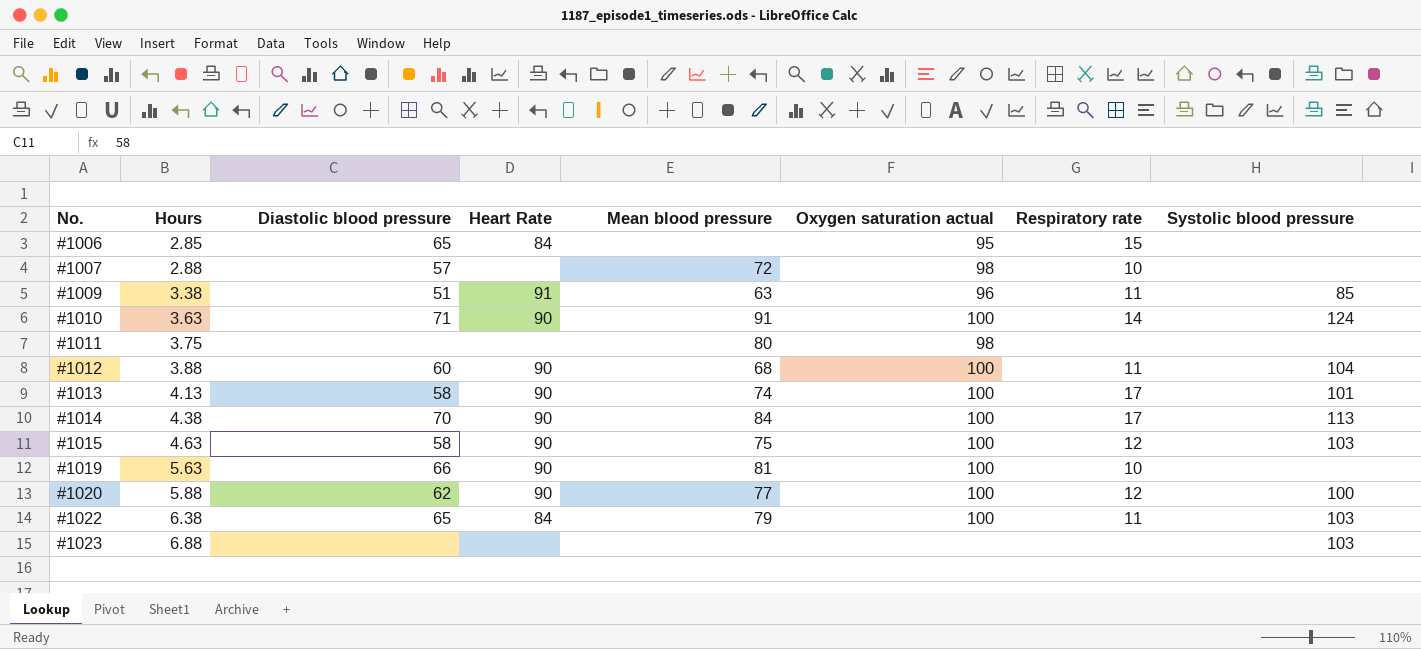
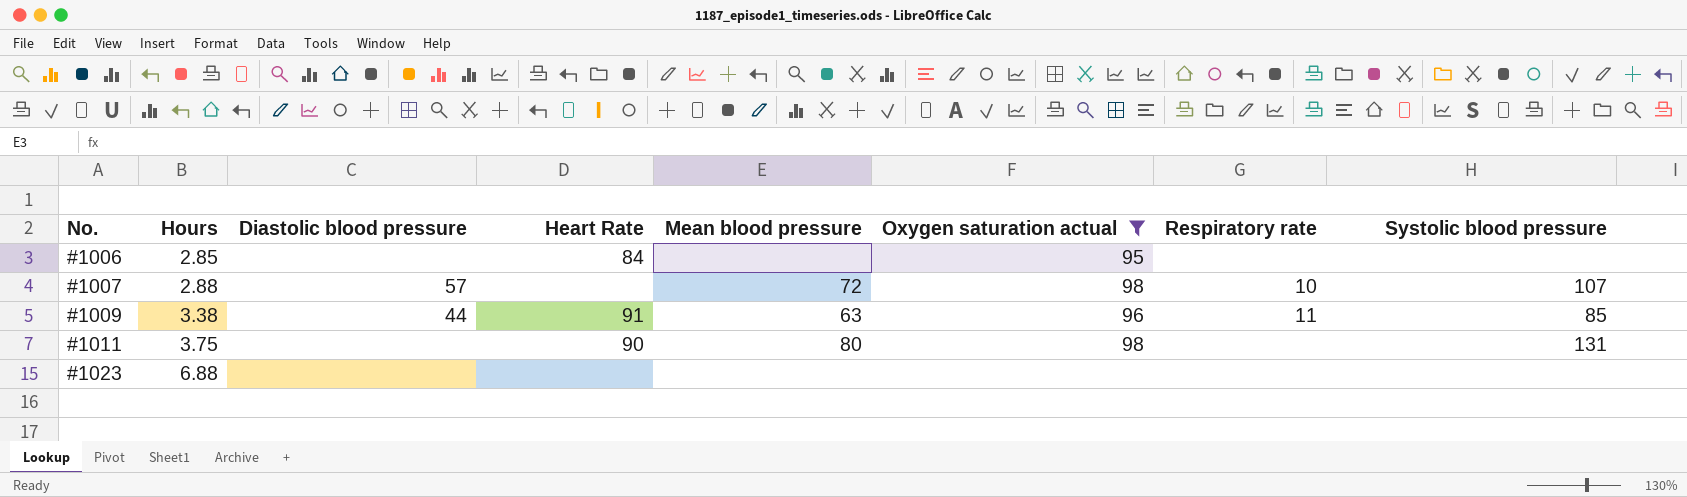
filter: none -> Oxygen saturation actual != 100
#1006 | Diastolic blood pressure: 65 -> none
#1006 | Respiratory rate: 15 -> none
#1007 | Systolic blood pressure: none -> 107
#1009 | Diastolic blood pressure: 51 -> 44
#1011 | Heart Rate: none -> 90
#1011 | Systolic blood pressure: none -> 131
#1023 | Systolic blood pressure: 103 -> none

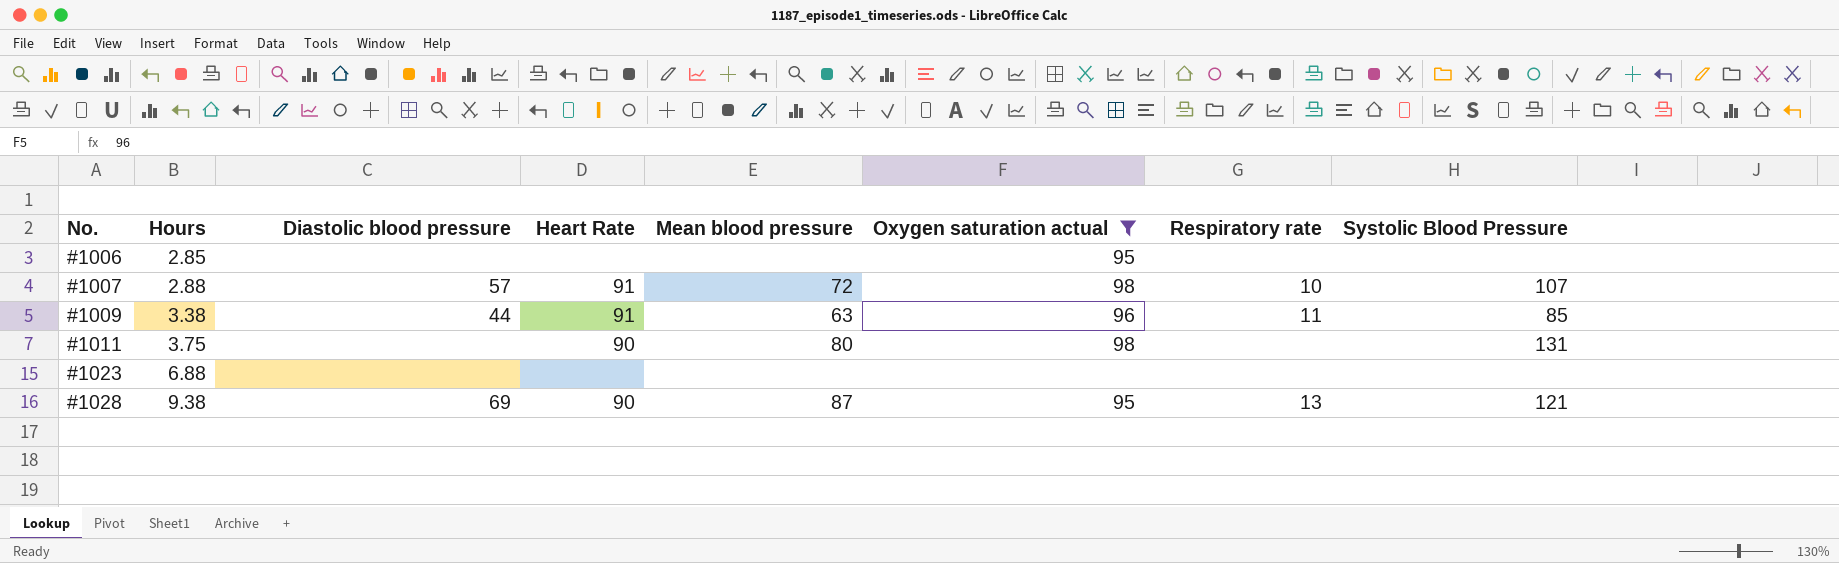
column name: Systolic blood pressure -> Systolic Blood Pressure
#1006 | Heart Rate: 84 -> none
#1007 | Heart Rate: none -> 91
row #1028: none -> 9.38 | 69 | 90 | 87 | 95 | 13 | 121

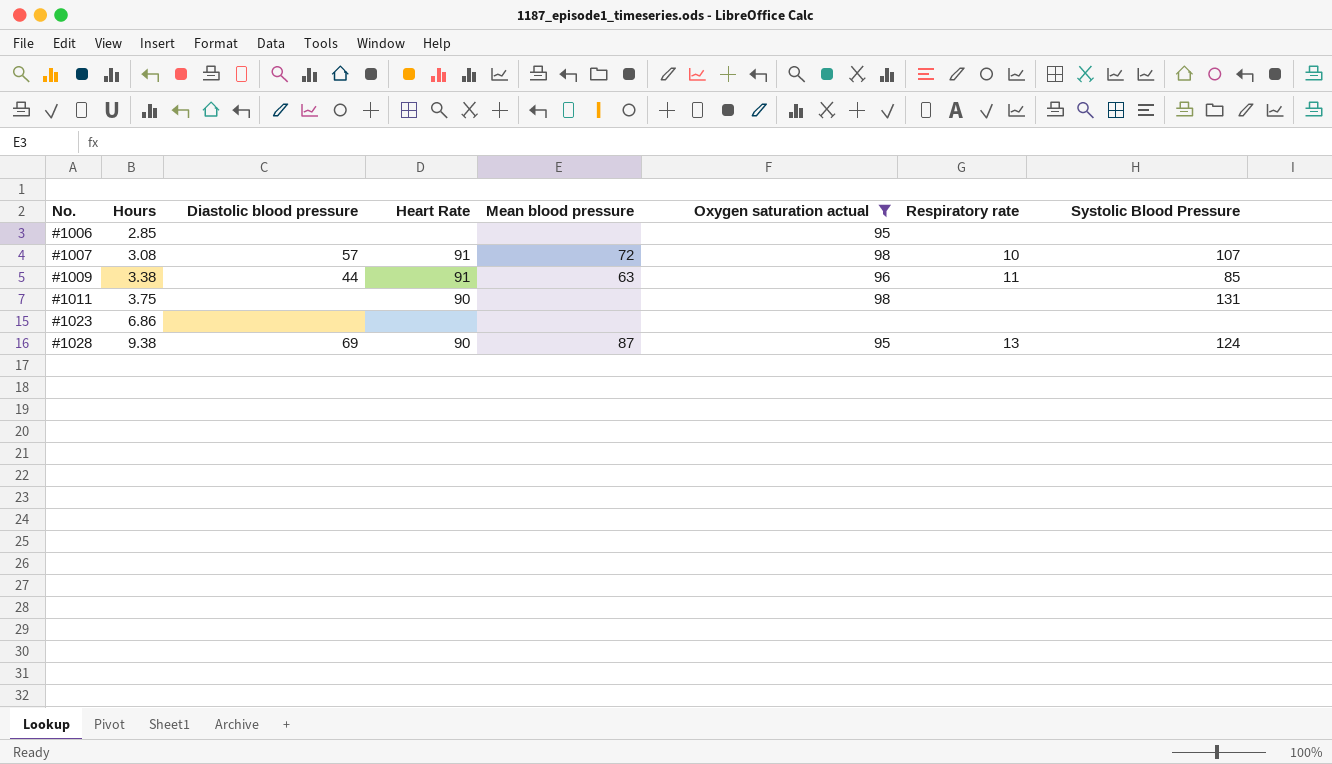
#1007 | Hours: 2.88 -> 3.08
#1011 | Mean blood pressure: 80 -> none
#1023 | Hours: 6.88 -> 6.86
#1028 | Systolic Blood Pressure: 121 -> 124

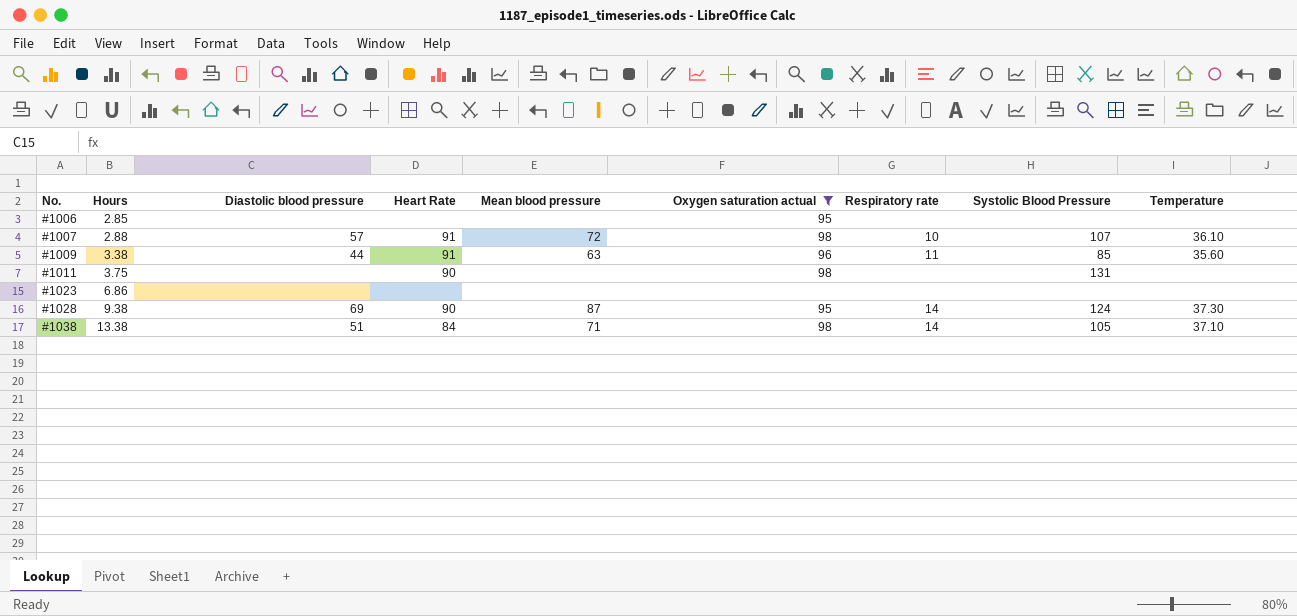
column Temperature | position: none -> 9
#1007 | Hours: 3.08 -> 2.88
#1028 | Respiratory rate: 13 -> 14
row #1038: none -> 13.38 | 51 | 84 | 71 | 98 | 14 | 105 | 37.10

